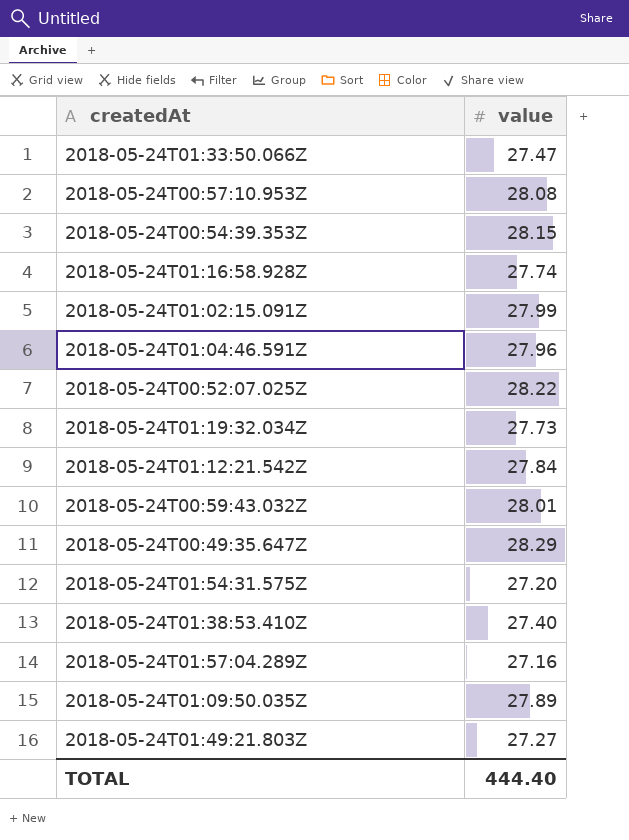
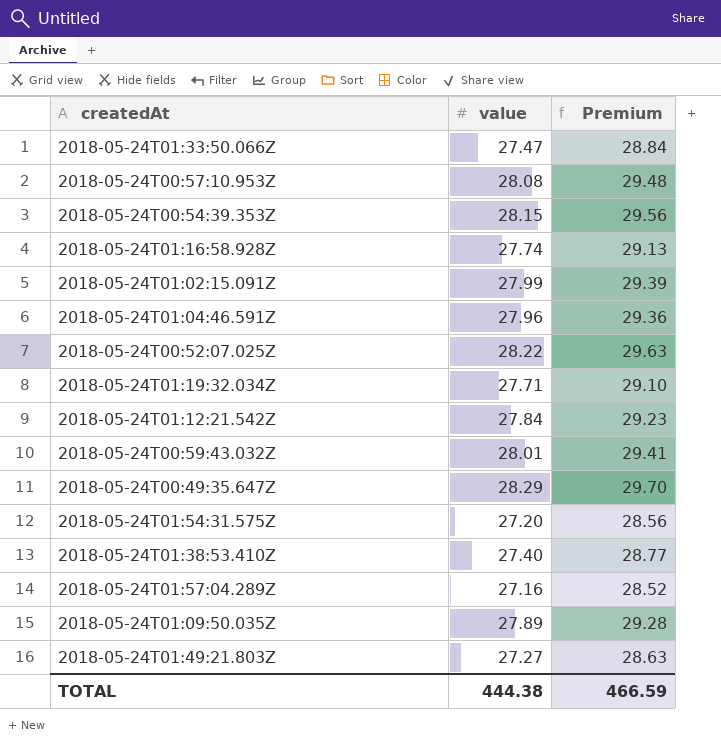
column Premium | formula: none -> [value] * 1.05
2018-05-24T01:19:32.034Z | value: 27.73 -> 27.71
TOTAL | value: 444.40 -> 444.38

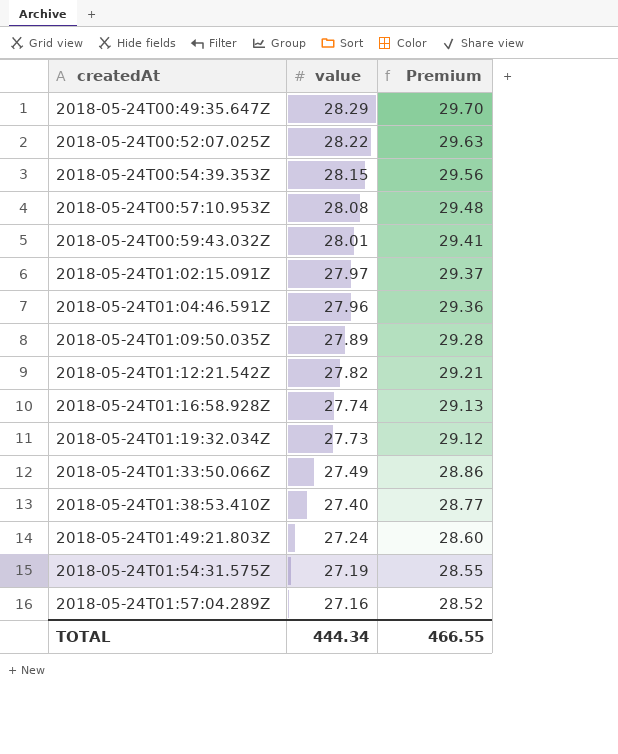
row order: none -> createdAt ascending
2018-05-24T01:02:15.091Z | value: 27.99 -> 27.97
2018-05-24T01:02:15.091Z | Premium: 29.39 -> 29.37
2018-05-24T01:12:21.542Z | value: 27.84 -> 27.82
2018-05-24T01:12:21.542Z | Premium: 29.23 -> 29.21
2018-05-24T01:19:32.034Z | value: 27.71 -> 27.73
2018-05-24T01:19:32.034Z | Premium: 29.10 -> 29.12
2018-05-24T01:33:50.066Z | value: 27.47 -> 27.49
2018-05-24T01:33:50.066Z | Premium: 28.84 -> 28.86
2018-05-24T01:49:21.803Z | value: 27.27 -> 27.24
2018-05-24T01:49:21.803Z | Premium: 28.63 -> 28.60
2018-05-24T01:54:31.575Z | value: 27.20 -> 27.19
2018-05-24T01:54:31.575Z | Premium: 28.56 -> 28.55
TOTAL | value: 444.38 -> 444.34
TOTAL | Premium: 466.59 -> 466.55

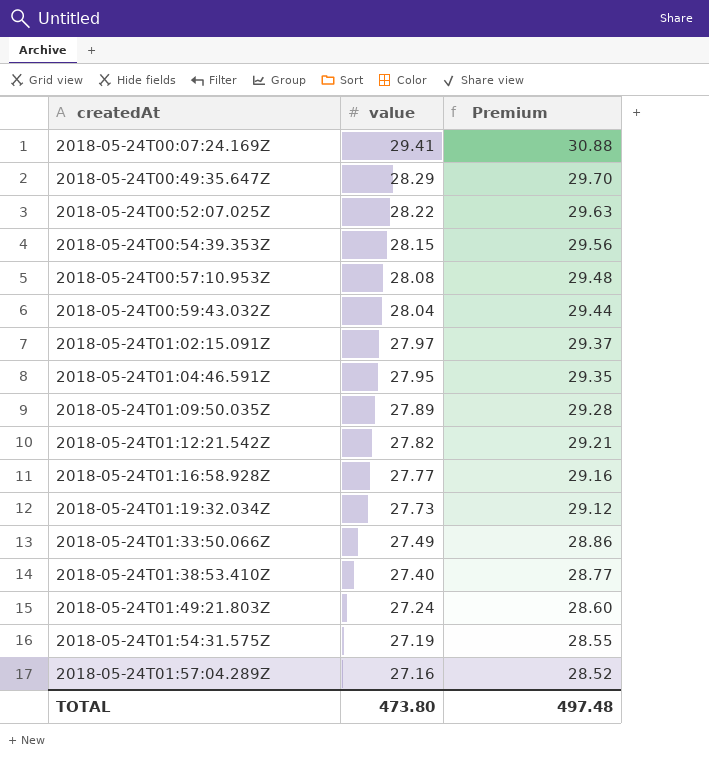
row 2018-05-24T00:07:24.169Z: none -> 29.41 | 30.88
2018-05-24T00:59:43.032Z | value: 28.01 -> 28.04
2018-05-24T00:59:43.032Z | Premium: 29.41 -> 29.44
2018-05-24T01:04:46.591Z | value: 27.96 -> 27.95
2018-05-24T01:04:46.591Z | Premium: 29.36 -> 29.35
2018-05-24T01:16:58.928Z | value: 27.74 -> 27.77
2018-05-24T01:16:58.928Z | Premium: 29.13 -> 29.16
TOTAL | value: 444.34 -> 473.80
TOTAL | Premium: 466.55 -> 497.48

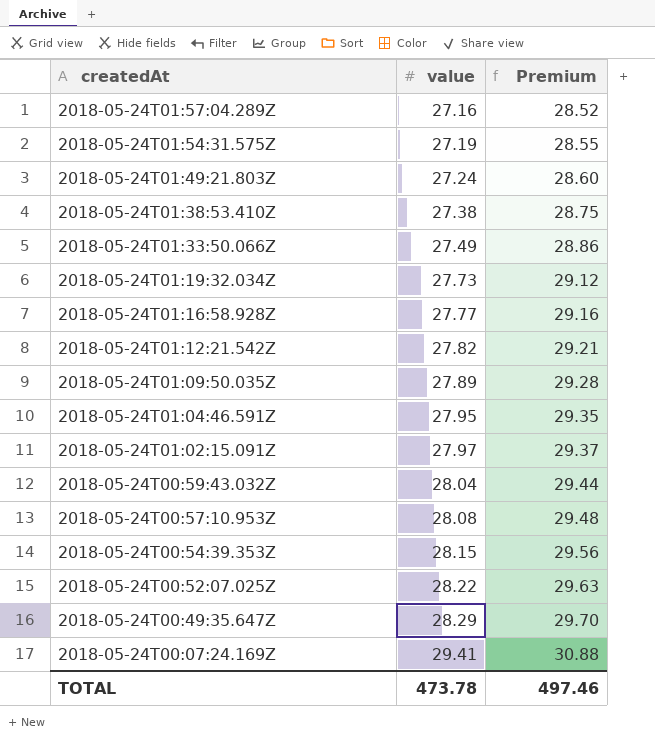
row order: createdAt ascending -> createdAt descending
2018-05-24T01:38:53.410Z | value: 27.40 -> 27.38
2018-05-24T01:38:53.410Z | Premium: 28.77 -> 28.75
TOTAL | value: 473.80 -> 473.78
TOTAL | Premium: 497.48 -> 497.46

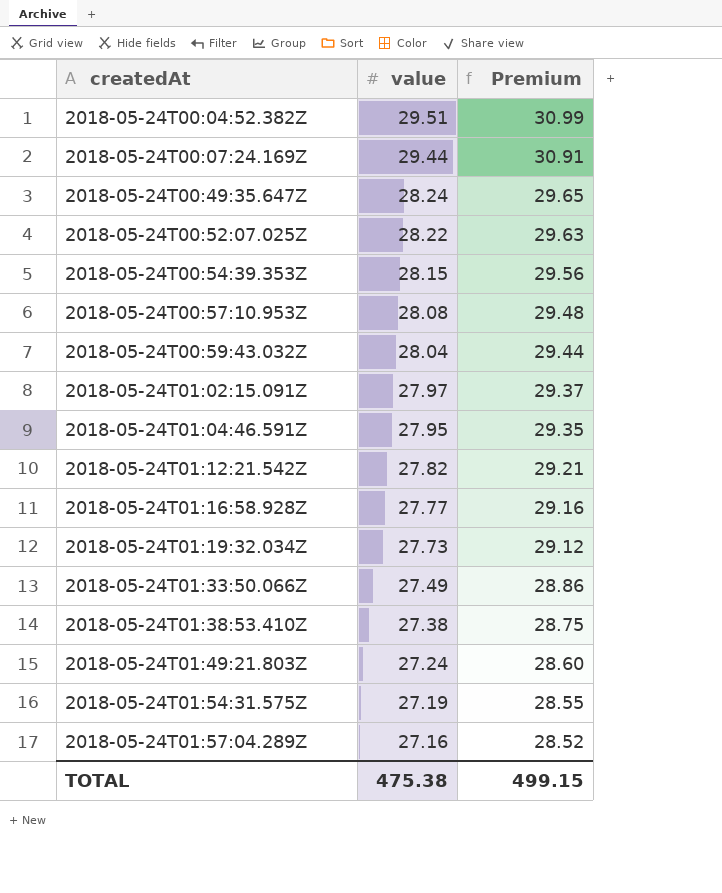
row order: createdAt descending -> createdAt ascending
row 2018-05-24T01:09:50.035Z: 27.89 | 29.28 -> none
row 2018-05-24T00:04:52.382Z: none -> 29.51 | 30.99
2018-05-24T00:07:24.169Z | value: 29.41 -> 29.44
2018-05-24T00:07:24.169Z | Premium: 30.88 -> 30.91
2018-05-24T00:49:35.647Z | value: 28.29 -> 28.24
2018-05-24T00:49:35.647Z | Premium: 29.70 -> 29.65
TOTAL | value: 473.78 -> 475.38
TOTAL | Premium: 497.46 -> 499.15

